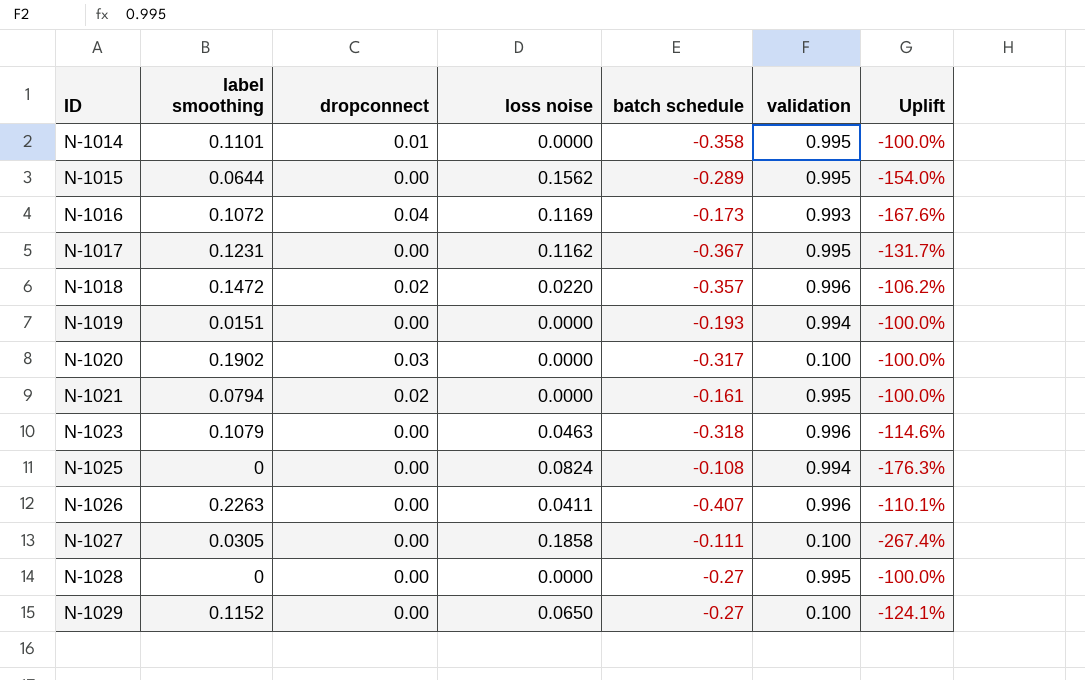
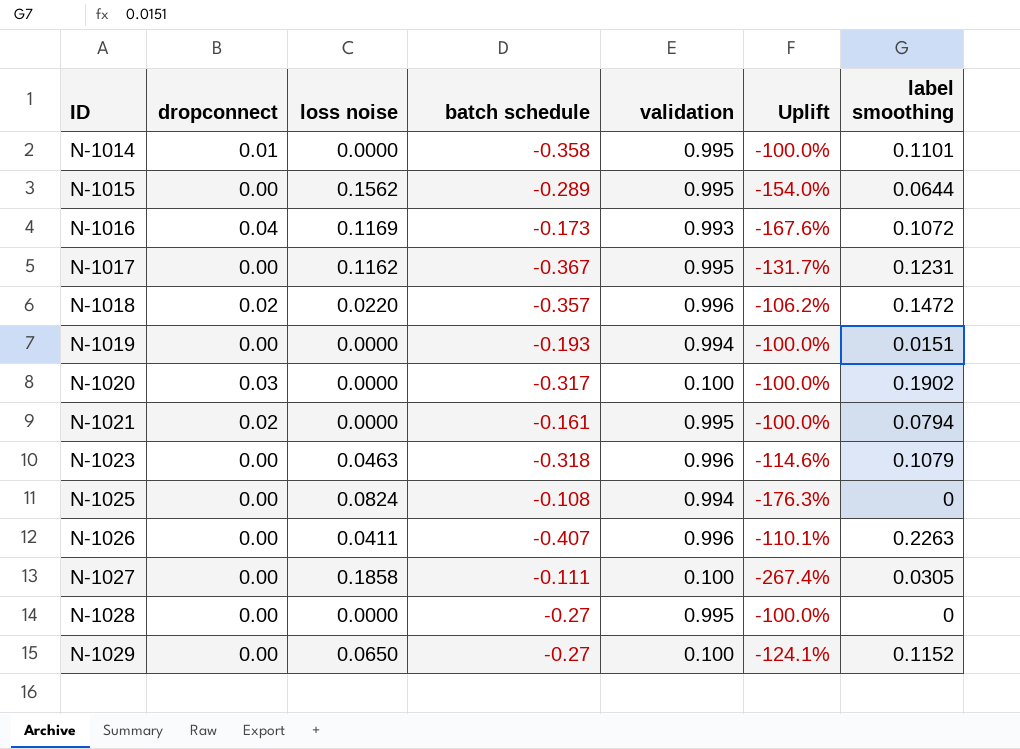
column label smoothing | position: 2 -> 7

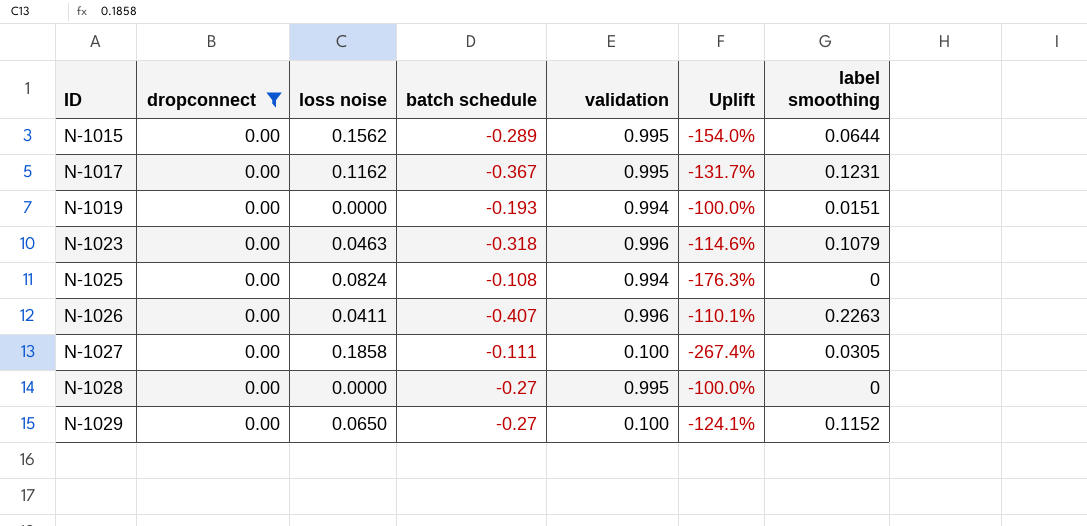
filter: none -> dropconnect = 0.00

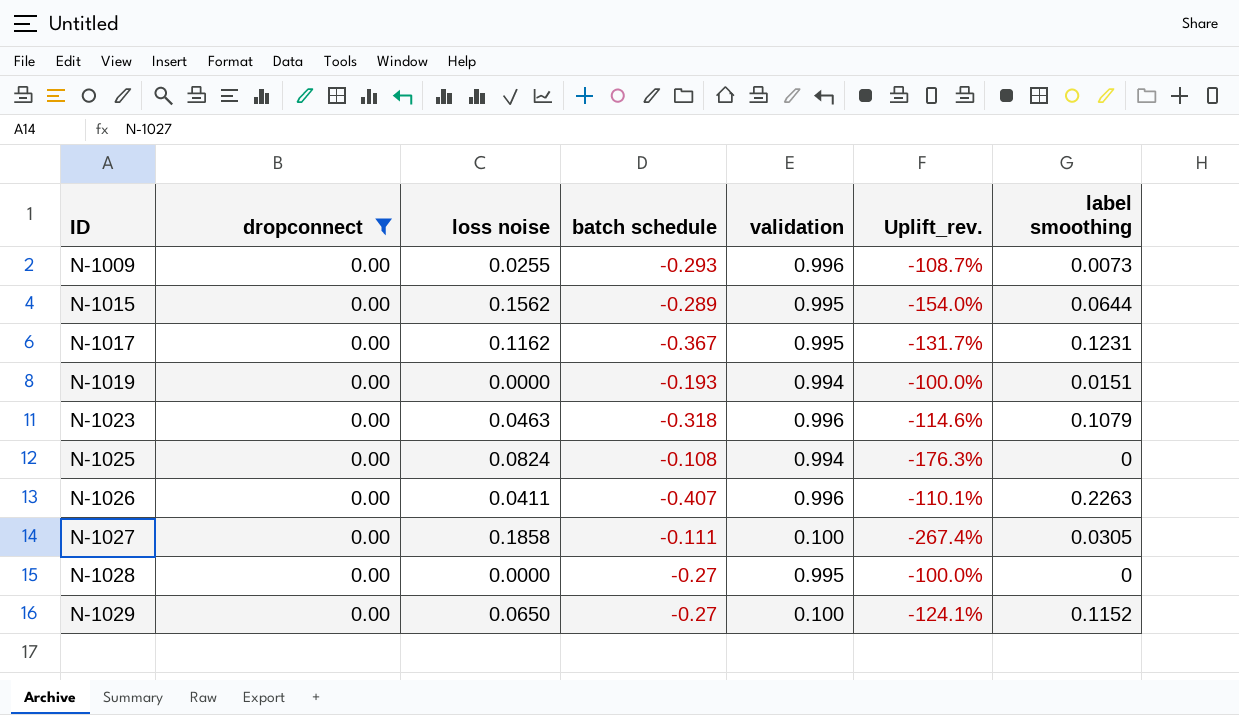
column name: Uplift -> Uplift_rev.
row N-1009: none -> 0.00 | 0.0255 | -0.293 | 0.996 | -108.7% | 0.0073

